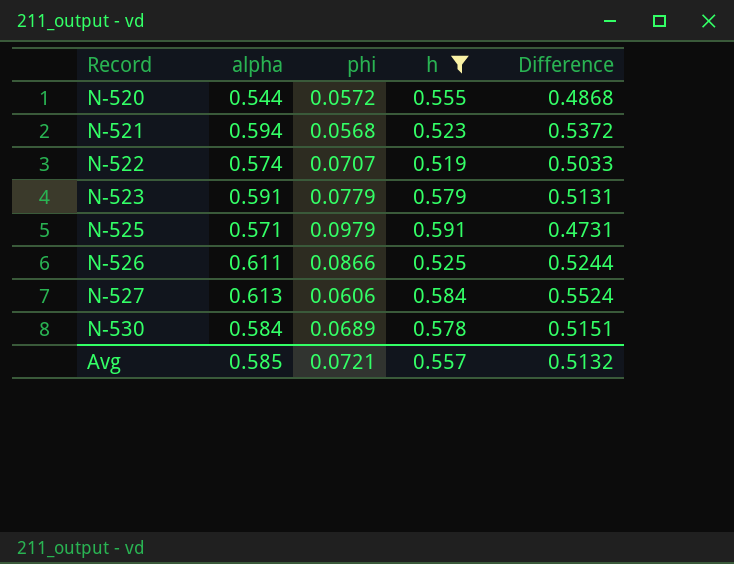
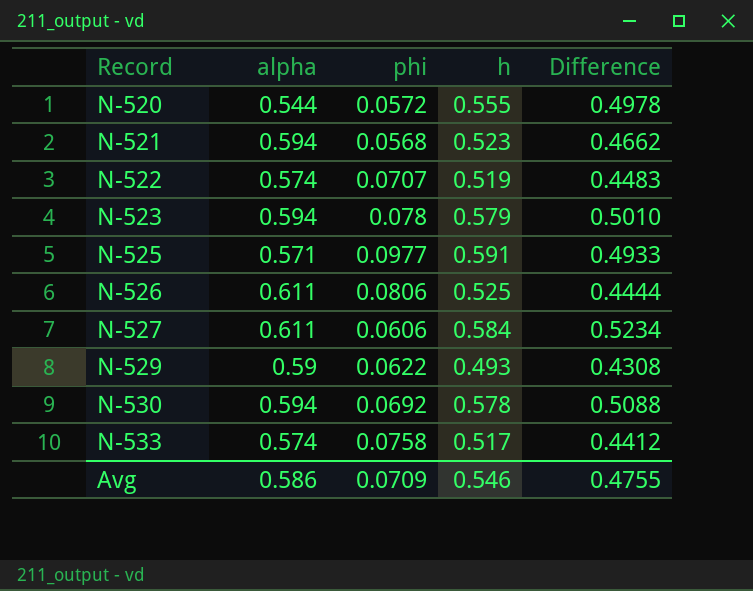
filter: h >= 0.519 -> none
column Difference | formula: [alpha] - [phi] -> [h] - [phi]
N-523 | alpha: 0.591 -> 0.594
N-523 | phi: 0.0779 -> 0.078
N-525 | phi: 0.0979 -> 0.0977
N-526 | phi: 0.0866 -> 0.0806
N-527 | alpha: 0.613 -> 0.611
N-530 | alpha: 0.584 -> 0.594
N-530 | phi: 0.0689 -> 0.0692
Avg | alpha: 0.585 -> 0.586
Avg | phi: 0.0721 -> 0.0709
Avg | h: 0.557 -> 0.546
Avg | Difference: 0.5132 -> 0.4755

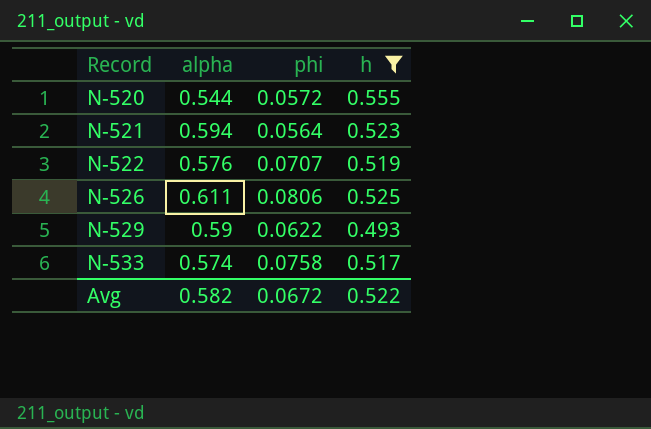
filter: none -> h <= 0.555
column Difference | formula: [h] - [phi] -> none
N-521 | phi: 0.0568 -> 0.0564
N-522 | alpha: 0.574 -> 0.576
Avg | alpha: 0.586 -> 0.582
Avg | phi: 0.0709 -> 0.0672
Avg | h: 0.546 -> 0.522

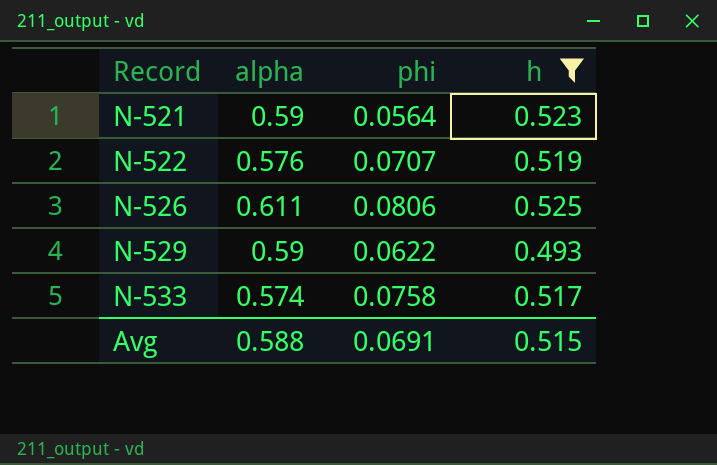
row N-520: 0.544 | 0.0572 | 0.555 -> none
N-521 | alpha: 0.594 -> 0.59
Avg | alpha: 0.582 -> 0.588
Avg | phi: 0.0672 -> 0.0691
Avg | h: 0.522 -> 0.515

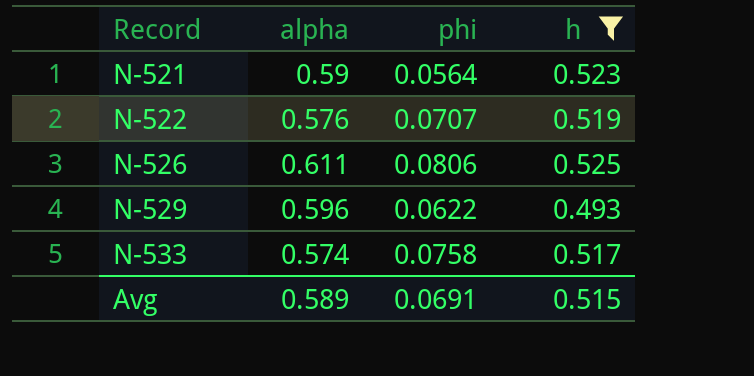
N-529 | alpha: 0.59 -> 0.596
Avg | alpha: 0.588 -> 0.589

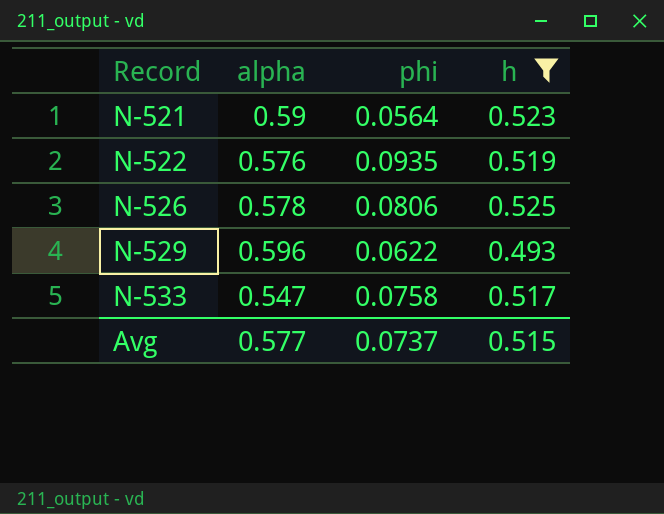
N-522 | phi: 0.0707 -> 0.0935
N-526 | alpha: 0.611 -> 0.578
N-533 | alpha: 0.574 -> 0.547
Avg | alpha: 0.589 -> 0.577
Avg | phi: 0.0691 -> 0.0737

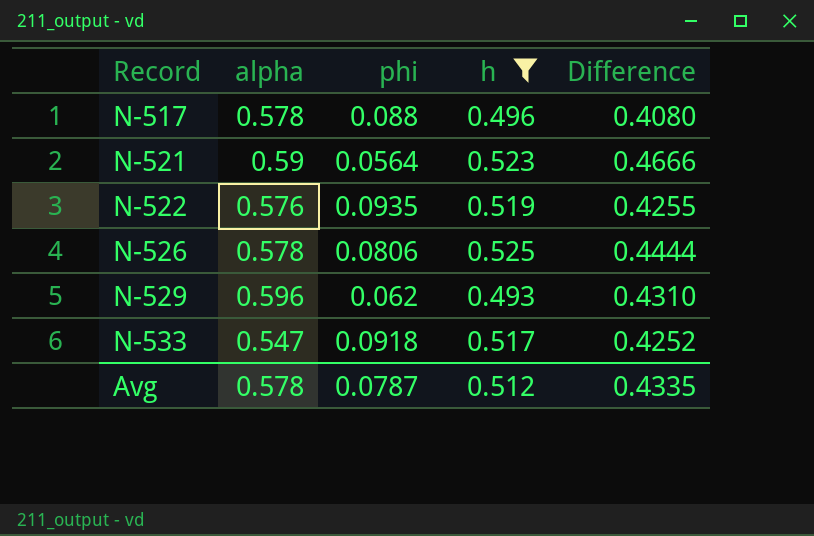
column Difference | formula: none -> [h] - [phi]
row N-517: none -> 0.578 | 0.088 | 0.496 | 0.4080
N-529 | phi: 0.0622 -> 0.062
N-533 | phi: 0.0758 -> 0.0918
Avg | alpha: 0.577 -> 0.578
Avg | phi: 0.0737 -> 0.0787
Avg | h: 0.515 -> 0.512

